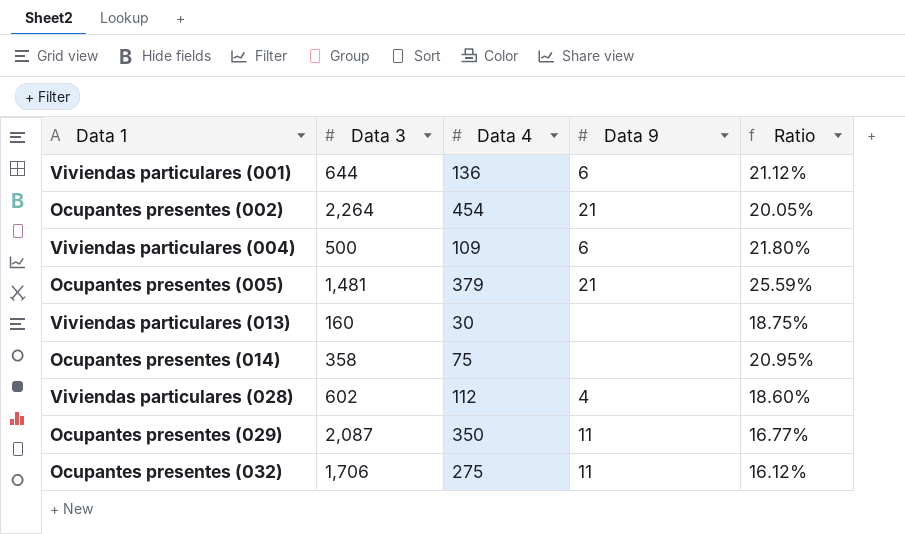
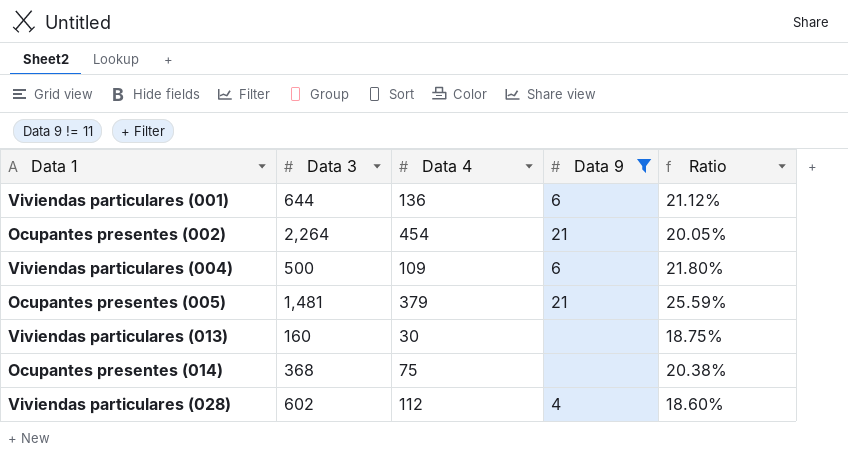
filter: none -> Data 9 != 11
Ocupantes presentes (014) | Data 3: 358 -> 368
Ocupantes presentes (014) | Ratio: 20.95% -> 20.38%

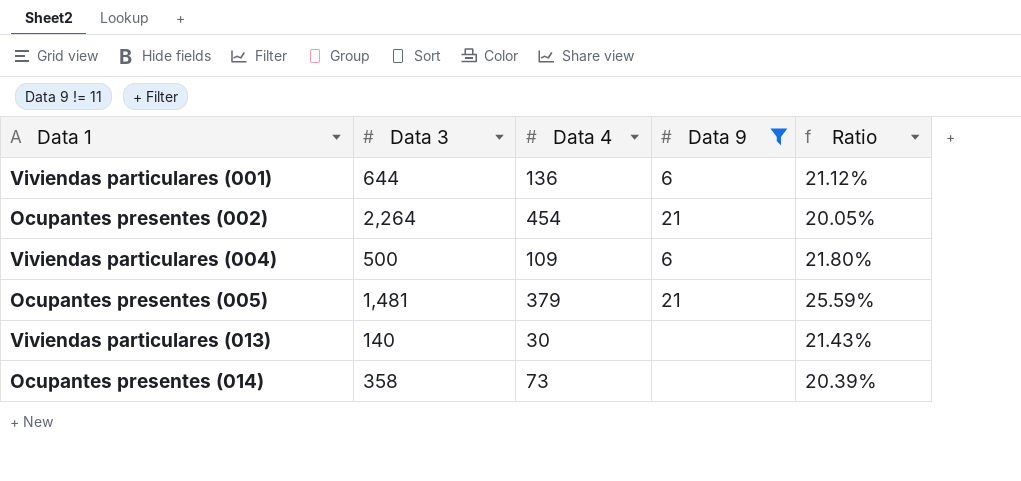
row Viviendas particulares (028): 602 | 112 | 4 | 18.60% -> none
Viviendas particulares (013) | Data 3: 160 -> 140
Viviendas particulares (013) | Ratio: 18.75% -> 21.43%
Ocupantes presentes (014) | Data 3: 368 -> 358
Ocupantes presentes (014) | Data 4: 75 -> 73
Ocupantes presentes (014) | Ratio: 20.38% -> 20.39%

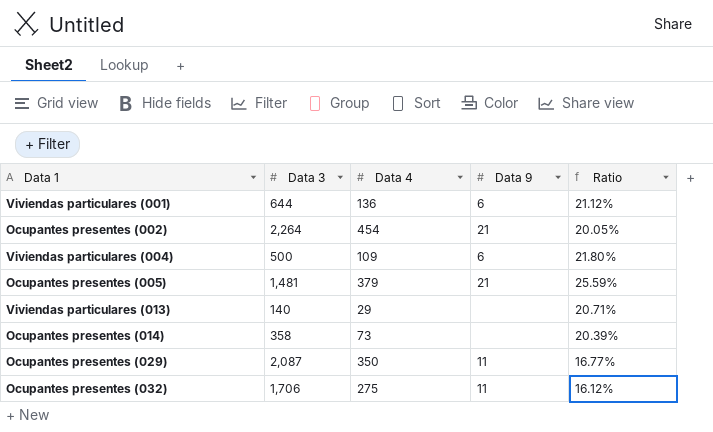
filter: Data 9 != 11 -> none
Viviendas particulares (013) | Data 4: 30 -> 29
Viviendas particulares (013) | Ratio: 21.43% -> 20.71%

